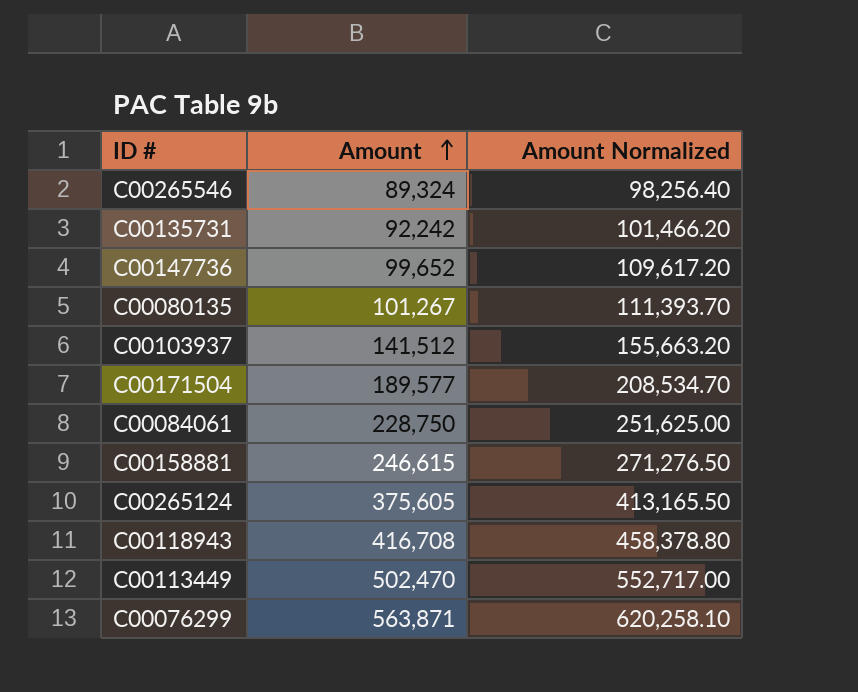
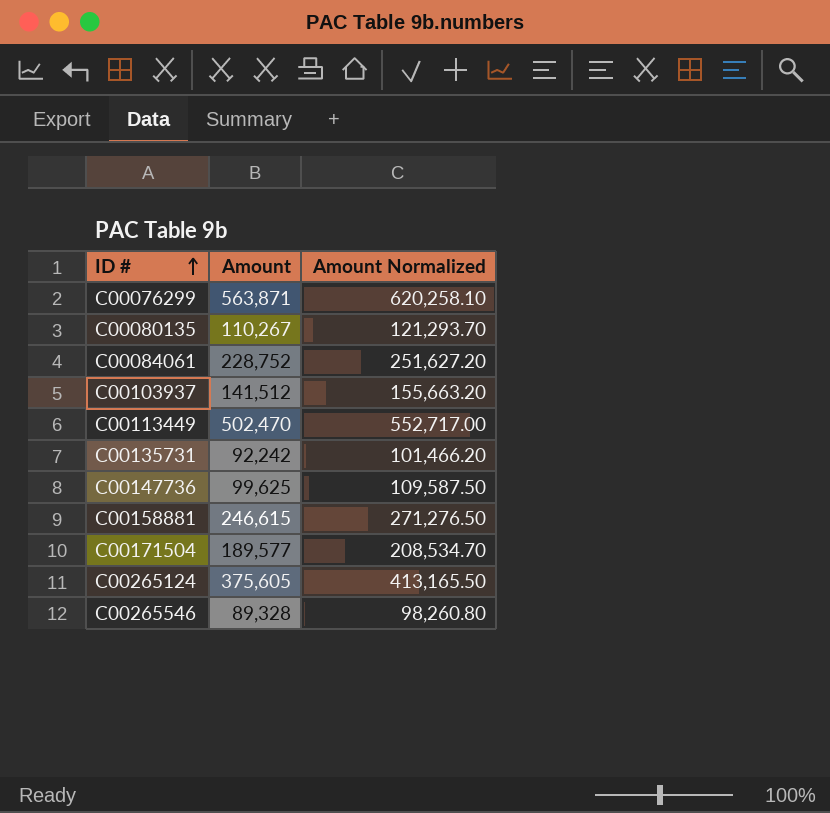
row order: Amount ascending -> ID # ascending
row C00118943: 416,708 | 458,378.80 -> none
C00080135 | Amount: 101,267 -> 110,267
C00080135 | Amount Normalized: 111,393.70 -> 121,293.70
C00084061 | Amount: 228,750 -> 228,752
C00084061 | Amount Normalized: 251,625.00 -> 251,627.20
C00147736 | Amount: 99,652 -> 99,625
C00147736 | Amount Normalized: 109,617.20 -> 109,587.50
C00265546 | Amount: 89,324 -> 89,328
C00265546 | Amount Normalized: 98,256.40 -> 98,260.80

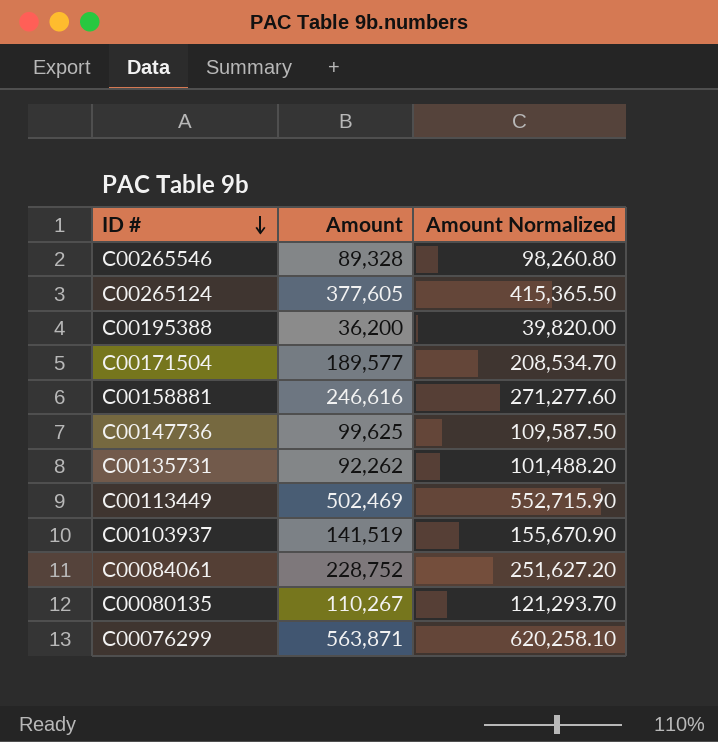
row order: ID # ascending -> ID # descending
C00265124 | Amount: 375,605 -> 377,605
C00265124 | Amount Normalized: 413,165.50 -> 415,365.50
row C00195388: none -> 36,200 | 39,820.00
C00158881 | Amount: 246,615 -> 246,616
C00158881 | Amount Normalized: 271,276.50 -> 271,277.60
C00135731 | Amount: 92,242 -> 92,262
C00135731 | Amount Normalized: 101,466.20 -> 101,488.20
C00113449 | Amount: 502,470 -> 502,469
C00113449 | Amount Normalized: 552,717.00 -> 552,715.90
C00103937 | Amount: 141,512 -> 141,519
C00103937 | Amount Normalized: 155,663.20 -> 155,670.90

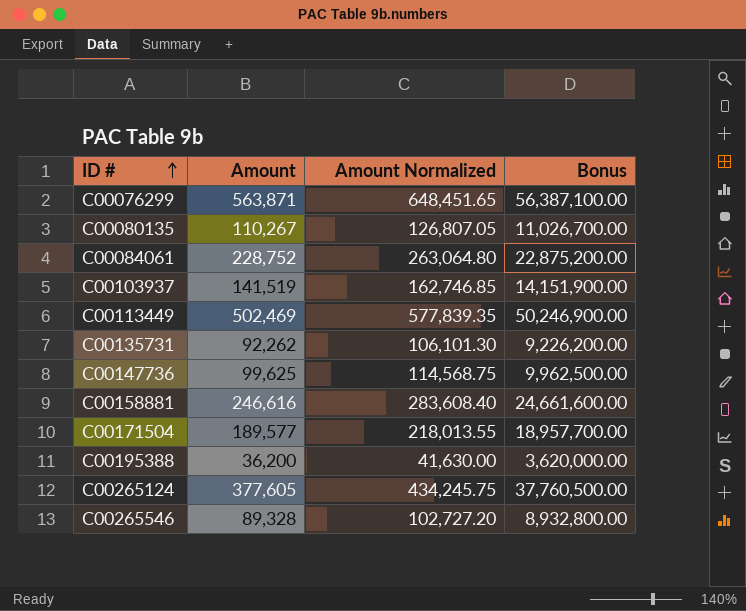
row order: ID # descending -> ID # ascending
column Amount Normalized | formula: [Amount] * 1.1 -> [Amount] * 1.15
column Bonus | formula: none -> [Amount] * 100

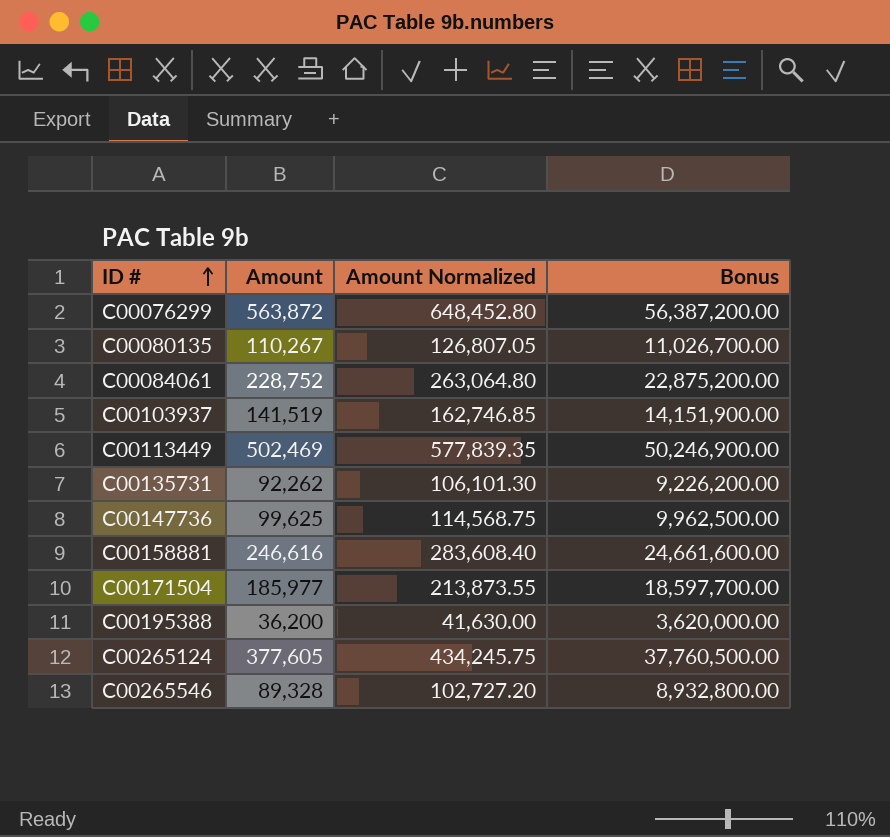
C00076299 | Amount: 563,871 -> 563,872
C00076299 | Amount Normalized: 648,451.65 -> 648,452.80
C00076299 | Bonus: 56,387,100.00 -> 56,387,200.00
C00171504 | Amount: 189,577 -> 185,977
C00171504 | Amount Normalized: 218,013.55 -> 213,873.55
C00171504 | Bonus: 18,957,700.00 -> 18,597,700.00

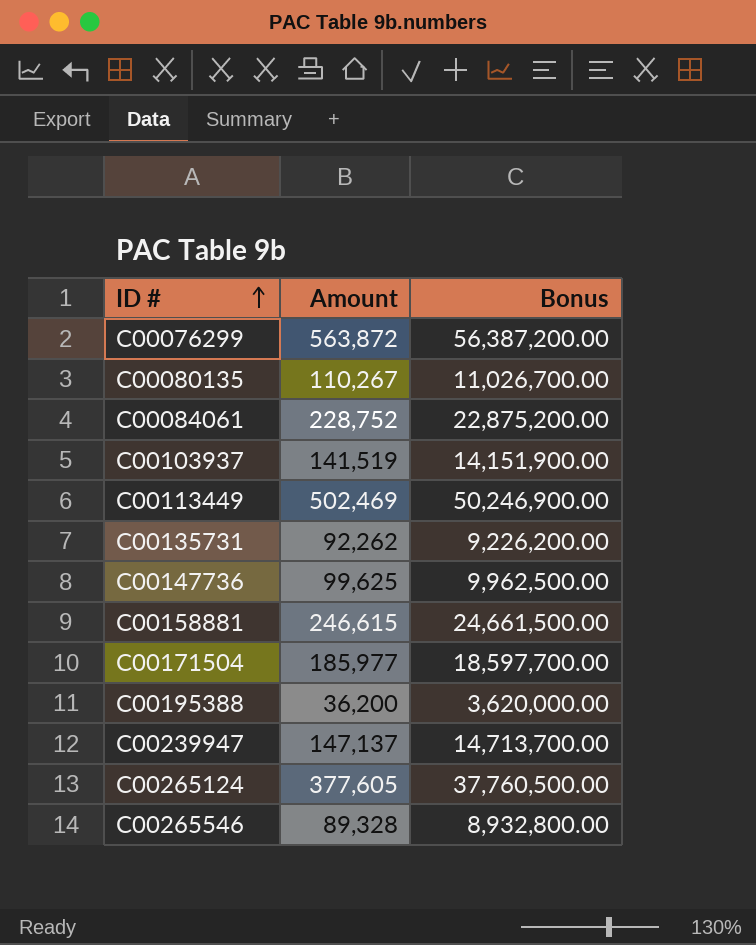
column Amount Normalized | formula: [Amount] * 1.15 -> none
C00158881 | Amount: 246,616 -> 246,615
C00158881 | Bonus: 24,661,600.00 -> 24,661,500.00
row C00239947: none -> 147,137 | 14,713,700.00

